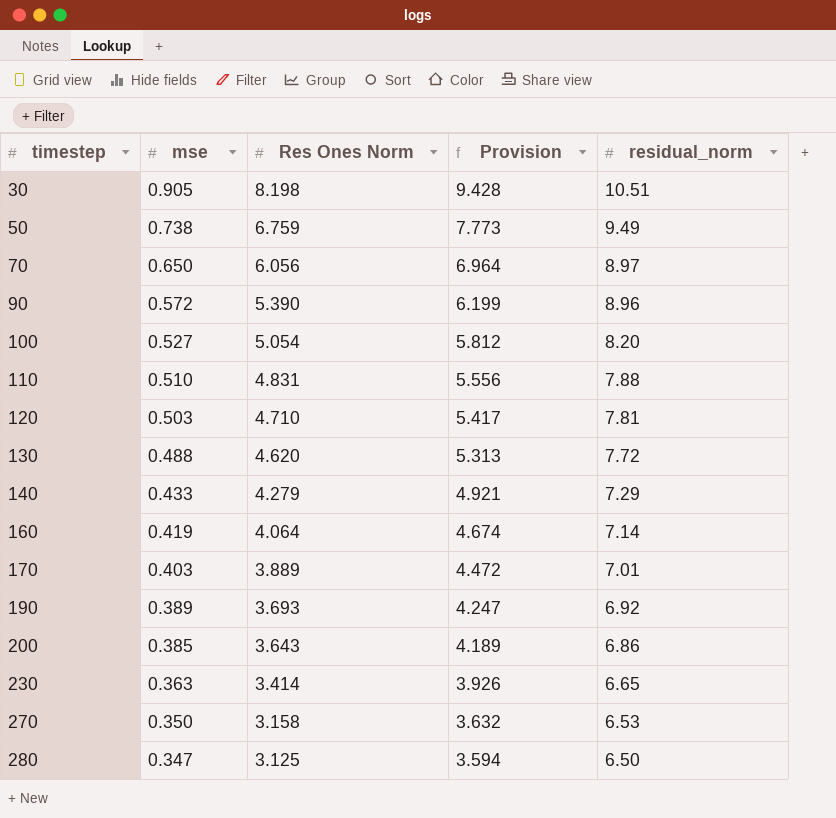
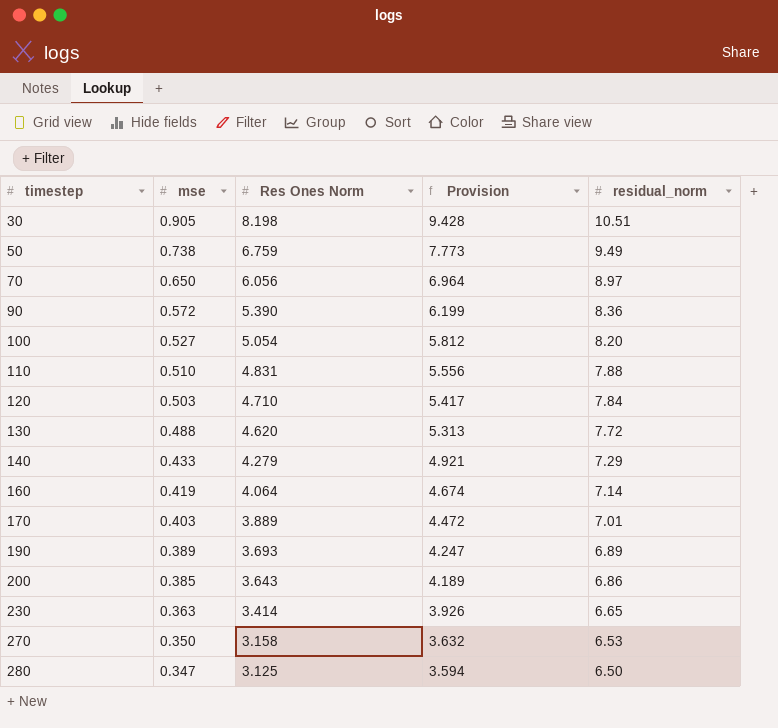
90 | residual_norm: 8.96 -> 8.36
120 | residual_norm: 7.81 -> 7.84
190 | residual_norm: 6.92 -> 6.89

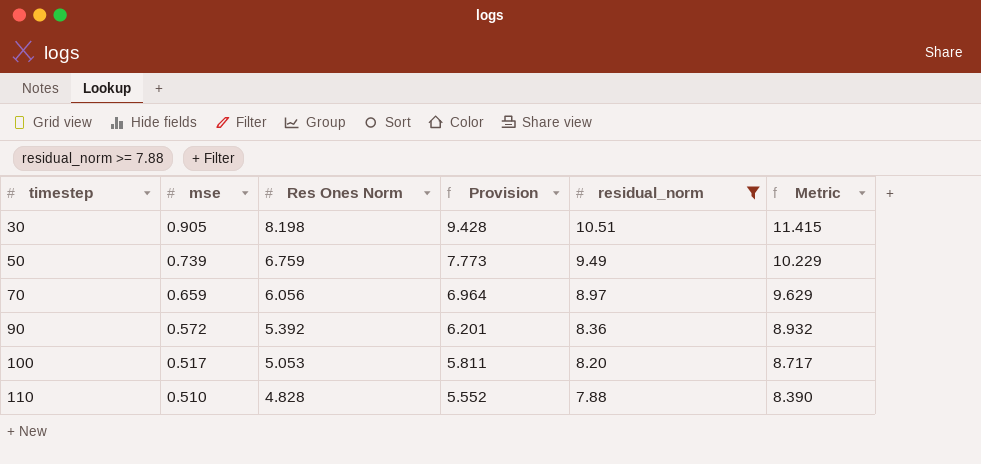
filter: none -> residual_norm >= 7.88
column Metric | formula: none -> [mse] + [residual_norm]
50 | mse: 0.738 -> 0.739
70 | mse: 0.650 -> 0.659
90 | Res Ones Norm: 5.390 -> 5.392
90 | Provision: 6.199 -> 6.201
100 | mse: 0.527 -> 0.517
100 | Res Ones Norm: 5.054 -> 5.053
100 | Provision: 5.812 -> 5.811
110 | Res Ones Norm: 4.831 -> 4.828
110 | Provision: 5.556 -> 5.552

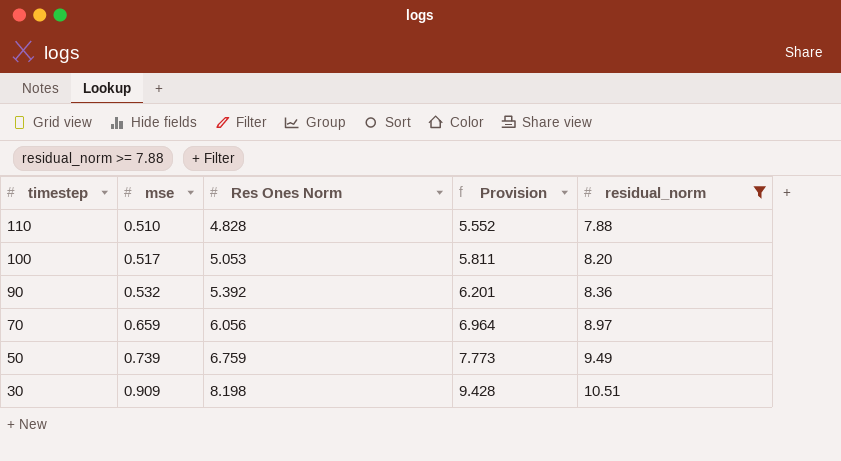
row order: timestep ascending -> timestep descending
column Metric | formula: [mse] + [residual_norm] -> none
90 | mse: 0.572 -> 0.532
30 | mse: 0.905 -> 0.909

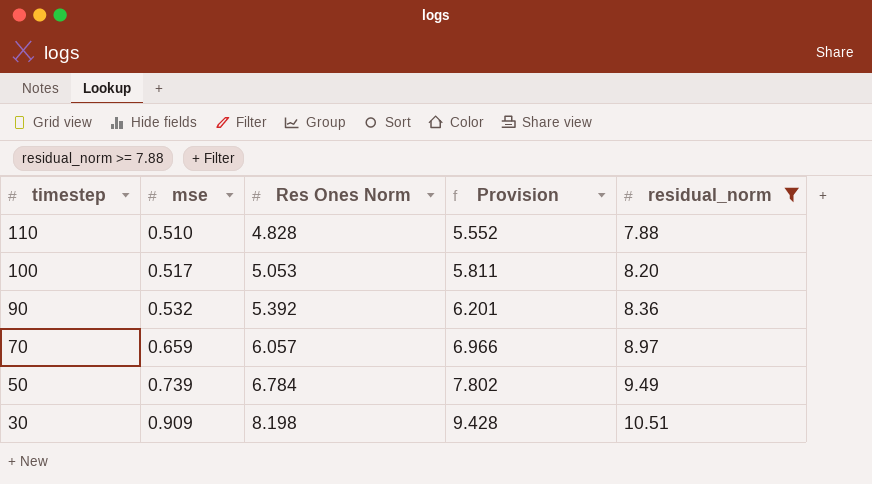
70 | Res Ones Norm: 6.056 -> 6.057
70 | Provision: 6.964 -> 6.966
50 | Res Ones Norm: 6.759 -> 6.784
50 | Provision: 7.773 -> 7.802

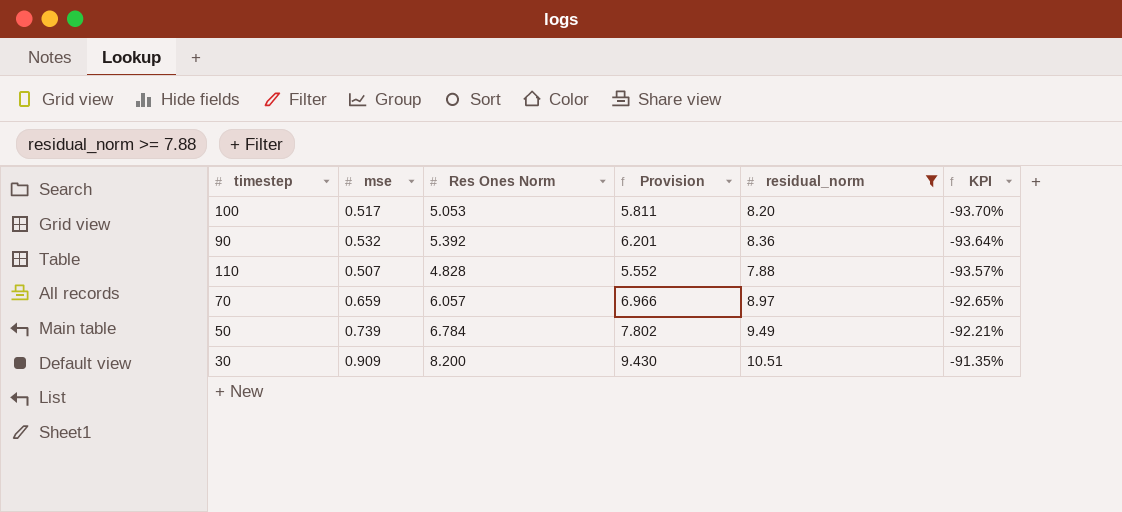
row order: timestep descending -> KPI ascending
column KPI | formula: none -> ([mse] - [residual_norm]) / [residual_norm]
110 | mse: 0.510 -> 0.507
30 | Res Ones Norm: 8.198 -> 8.200
30 | Provision: 9.428 -> 9.430

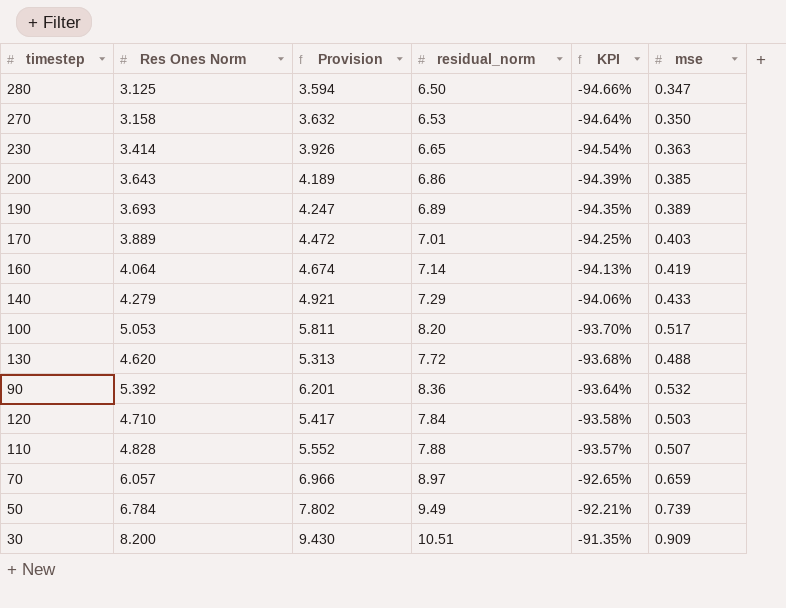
filter: residual_norm >= 7.88 -> none
column mse | position: 2 -> 6

